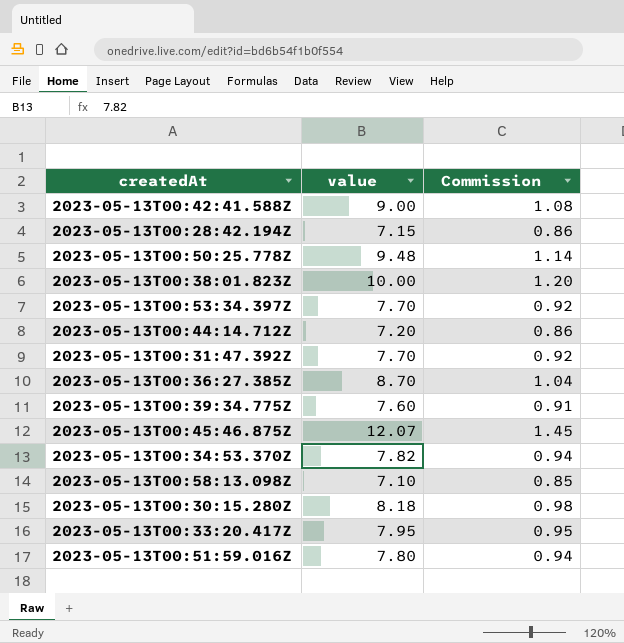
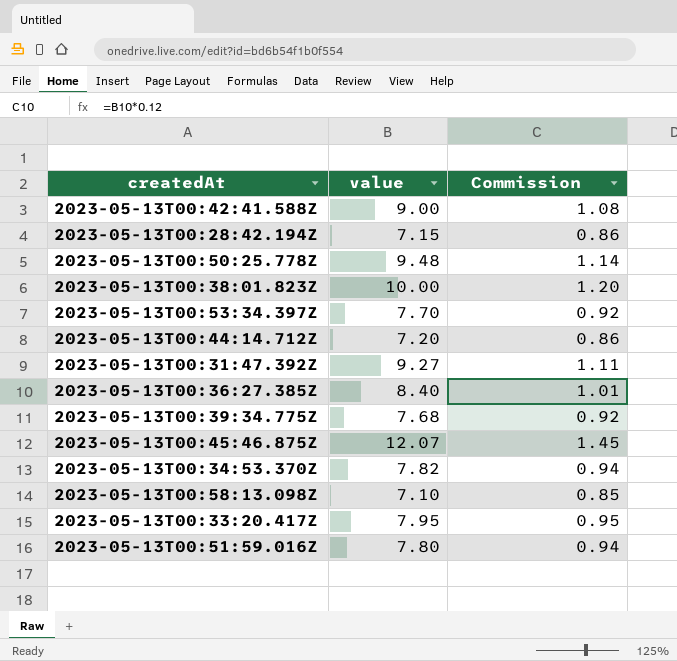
row 2023-05-13T00:30:15.280Z: 8.18 | 0.98 -> none
2023-05-13T00:31:47.392Z | value: 7.70 -> 9.27
2023-05-13T00:31:47.392Z | Commission: 0.92 -> 1.11
2023-05-13T00:36:27.385Z | value: 8.70 -> 8.40
2023-05-13T00:36:27.385Z | Commission: 1.04 -> 1.01
2023-05-13T00:39:34.775Z | value: 7.60 -> 7.68
2023-05-13T00:39:34.775Z | Commission: 0.91 -> 0.92

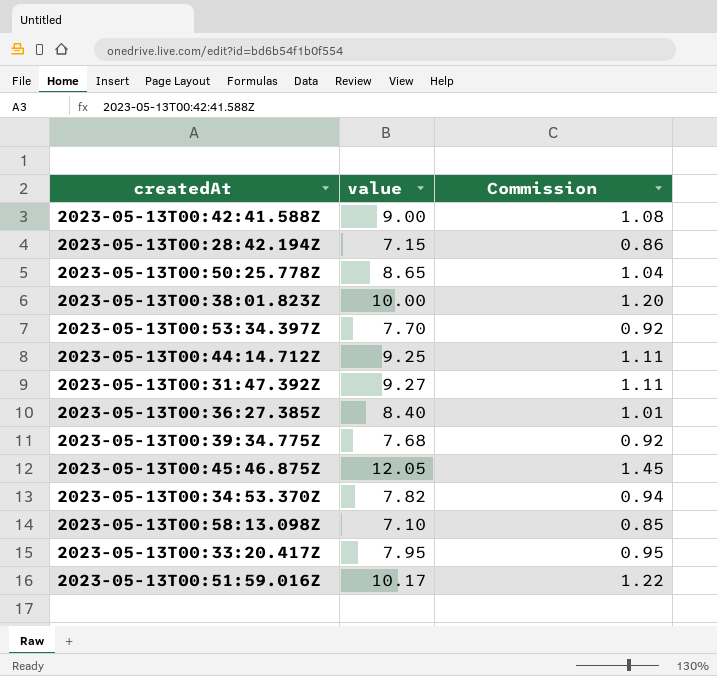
2023-05-13T00:50:25.778Z | value: 9.48 -> 8.65
2023-05-13T00:50:25.778Z | Commission: 1.14 -> 1.04
2023-05-13T00:44:14.712Z | value: 7.20 -> 9.25
2023-05-13T00:44:14.712Z | Commission: 0.86 -> 1.11
2023-05-13T00:45:46.875Z | value: 12.07 -> 12.05
2023-05-13T00:51:59.016Z | value: 7.80 -> 10.17
2023-05-13T00:51:59.016Z | Commission: 0.94 -> 1.22

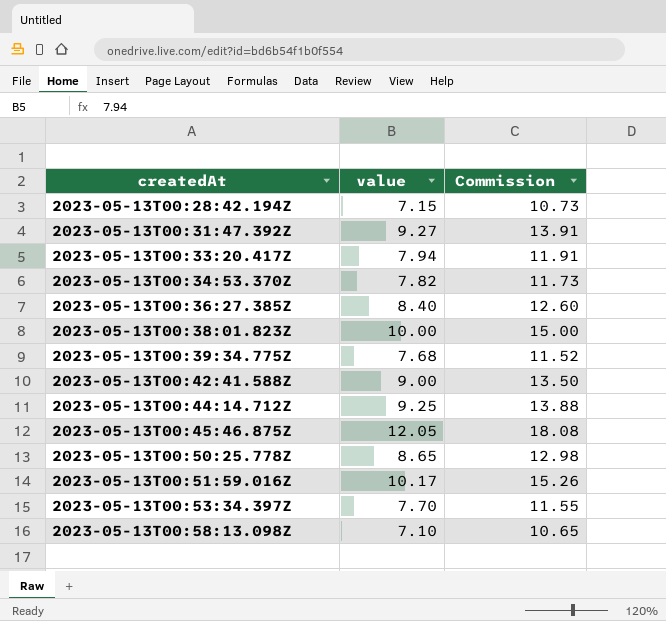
row order: none -> createdAt ascending
column Commission | formula: [value] * 0.12 -> [value] * 1.5
2023-05-13T00:33:20.417Z | value: 7.95 -> 7.94

